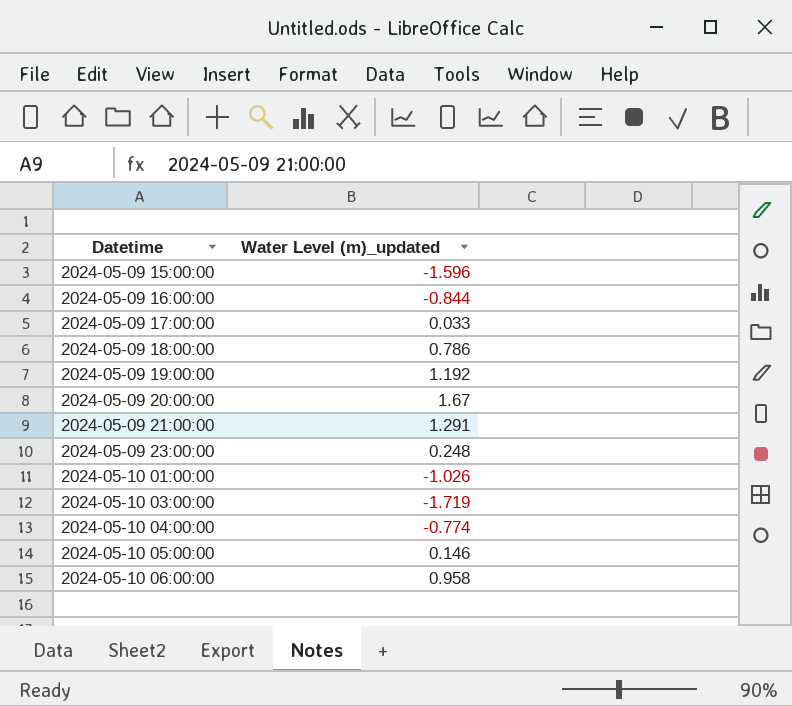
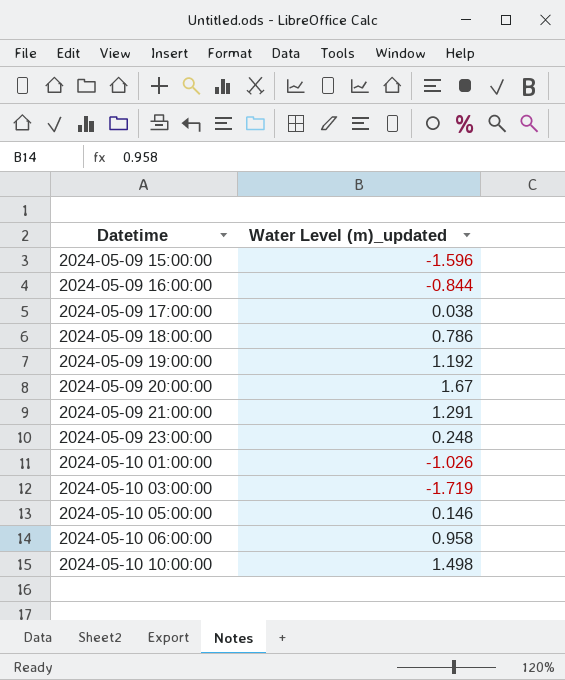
row 2024-05-10 04:00:00: -0.774 -> none
2024-05-09 17:00:00 | Water Level (m)_updated: 0.033 -> 0.038
row 2024-05-10 10:00:00: none -> 1.498

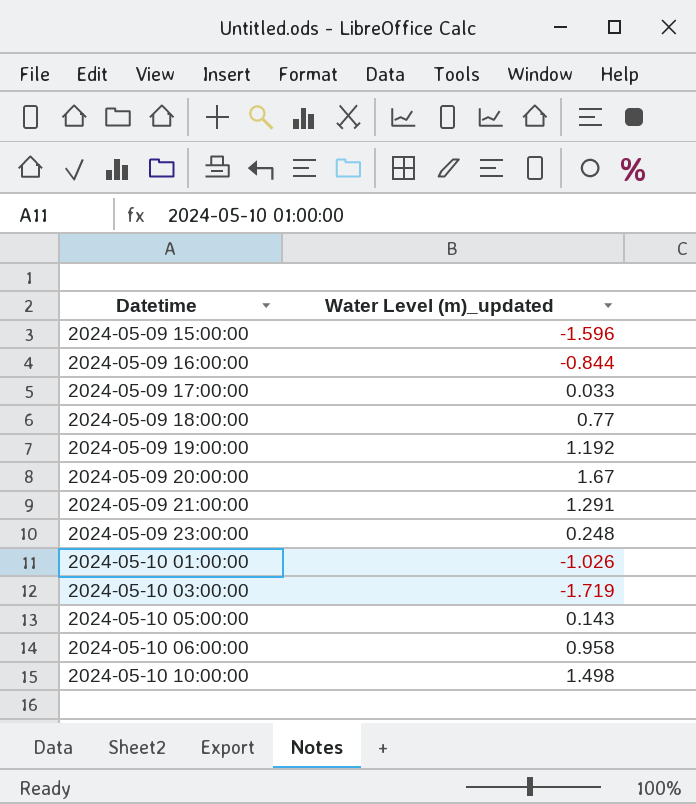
2024-05-09 17:00:00 | Water Level (m)_updated: 0.038 -> 0.033
2024-05-09 18:00:00 | Water Level (m)_updated: 0.786 -> 0.77
2024-05-10 05:00:00 | Water Level (m)_updated: 0.146 -> 0.143

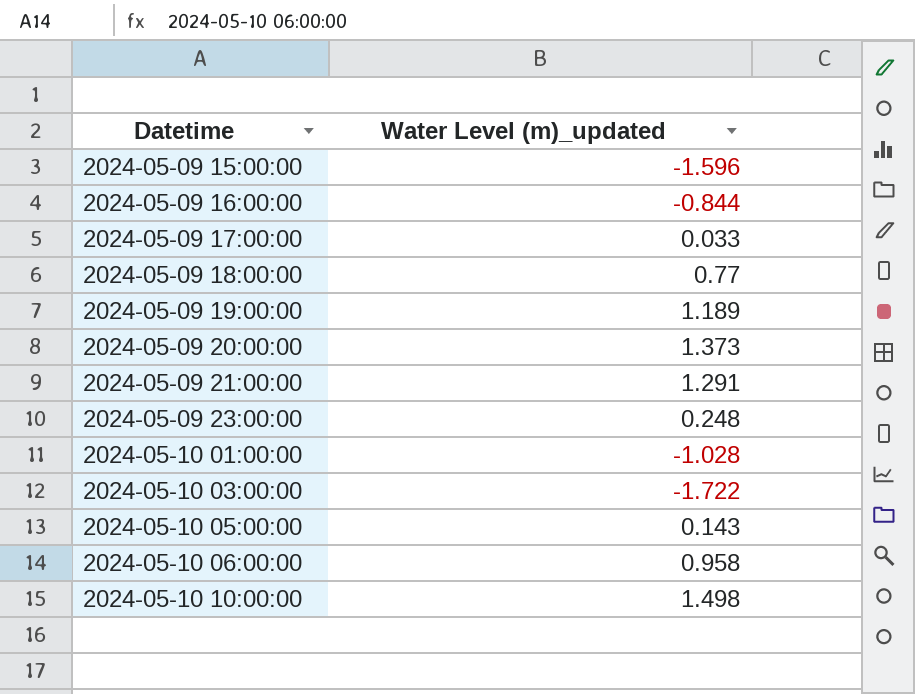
2024-05-09 19:00:00 | Water Level (m)_updated: 1.192 -> 1.189
2024-05-09 20:00:00 | Water Level (m)_updated: 1.67 -> 1.373
2024-05-10 01:00:00 | Water Level (m)_updated: -1.026 -> -1.028
2024-05-10 03:00:00 | Water Level (m)_updated: -1.719 -> -1.722

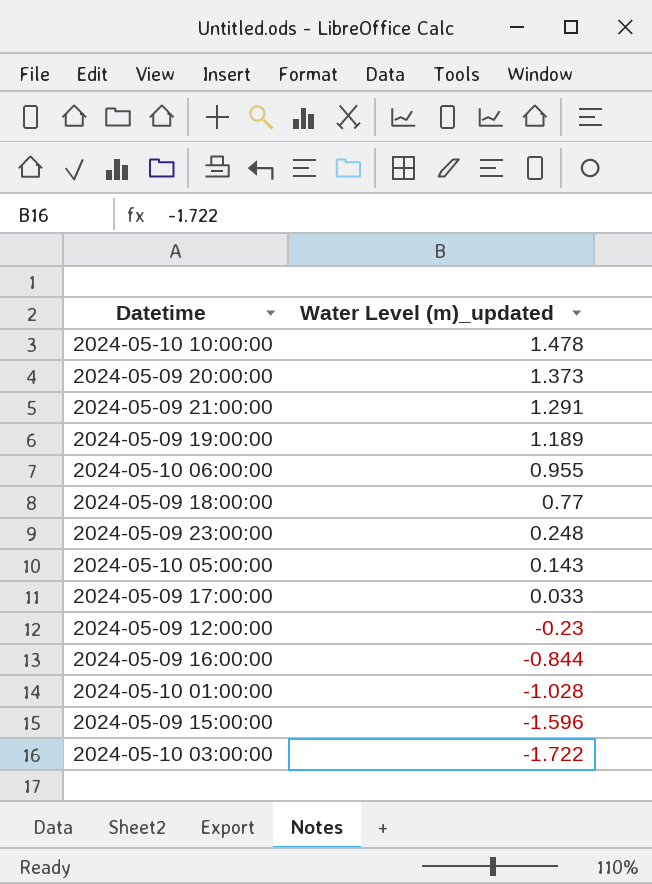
row order: Datetime ascending -> Water Level (m)_updated descending
2024-05-10 10:00:00 | Water Level (m)_updated: 1.498 -> 1.478
2024-05-10 06:00:00 | Water Level (m)_updated: 0.958 -> 0.955
row 2024-05-09 12:00:00: none -> -0.23

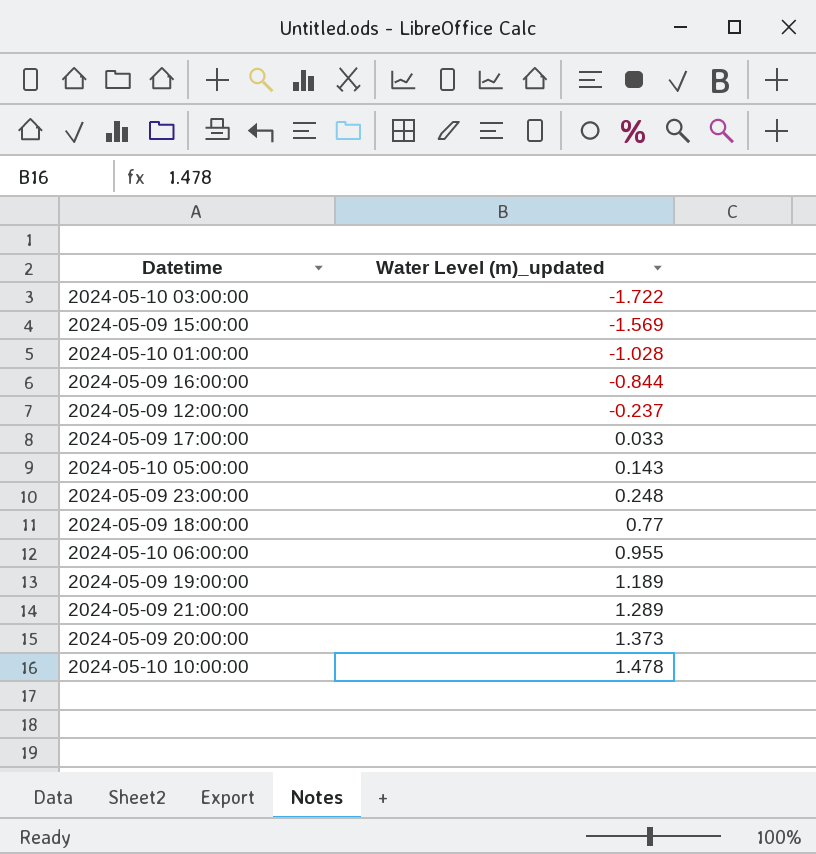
row order: Water Level (m)_updated descending -> Water Level (m)_updated ascending
2024-05-09 15:00:00 | Water Level (m)_updated: -1.596 -> -1.569
2024-05-09 12:00:00 | Water Level (m)_updated: -0.23 -> -0.237
2024-05-09 21:00:00 | Water Level (m)_updated: 1.291 -> 1.289

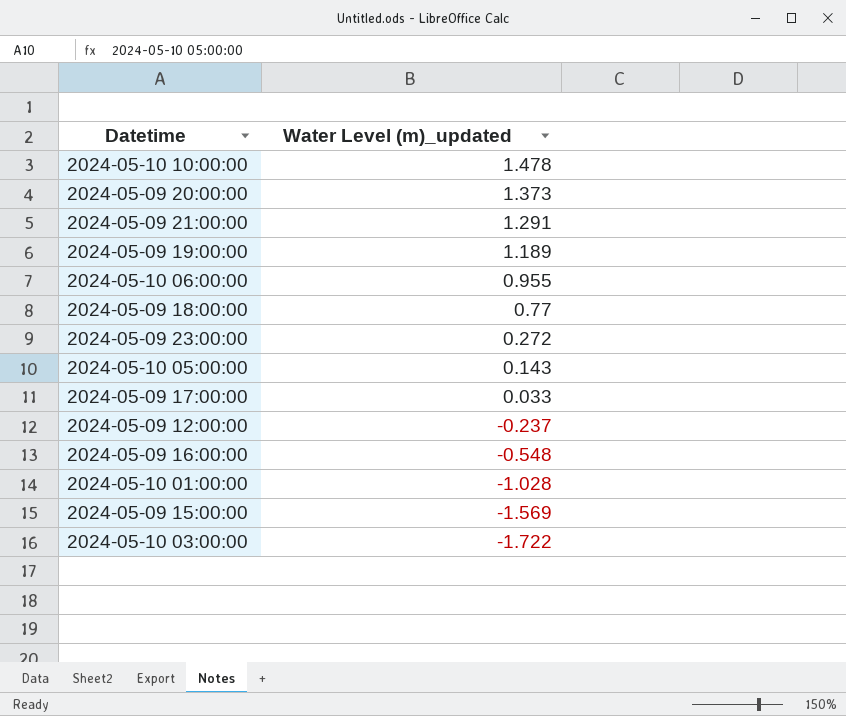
row order: Water Level (m)_updated ascending -> Water Level (m)_updated descending
2024-05-09 21:00:00 | Water Level (m)_updated: 1.289 -> 1.291
2024-05-09 23:00:00 | Water Level (m)_updated: 0.248 -> 0.272
2024-05-09 16:00:00 | Water Level (m)_updated: -0.844 -> -0.548

